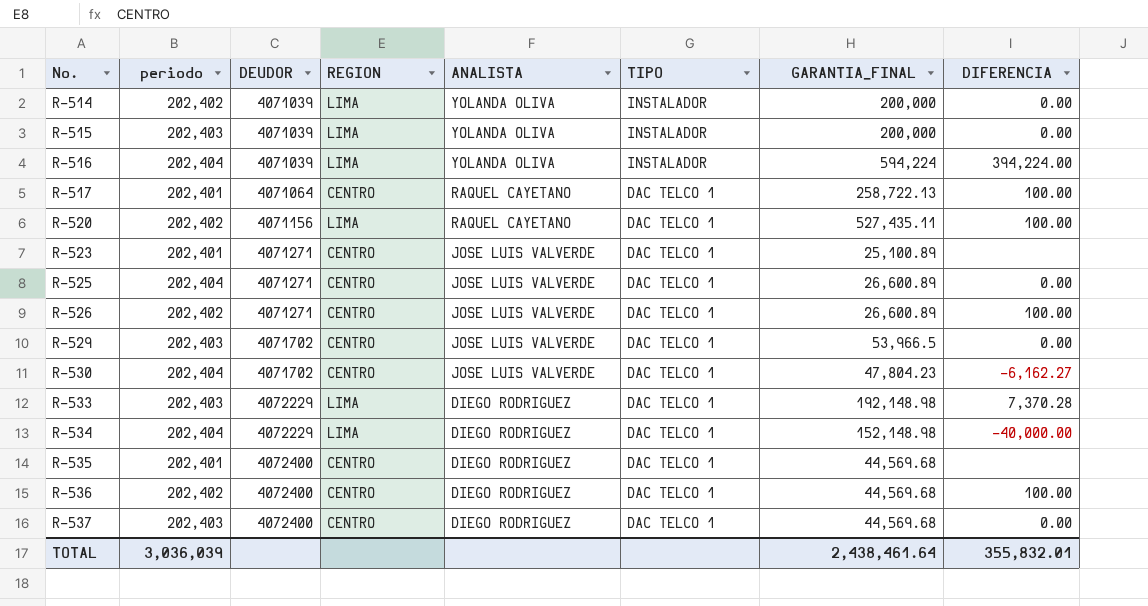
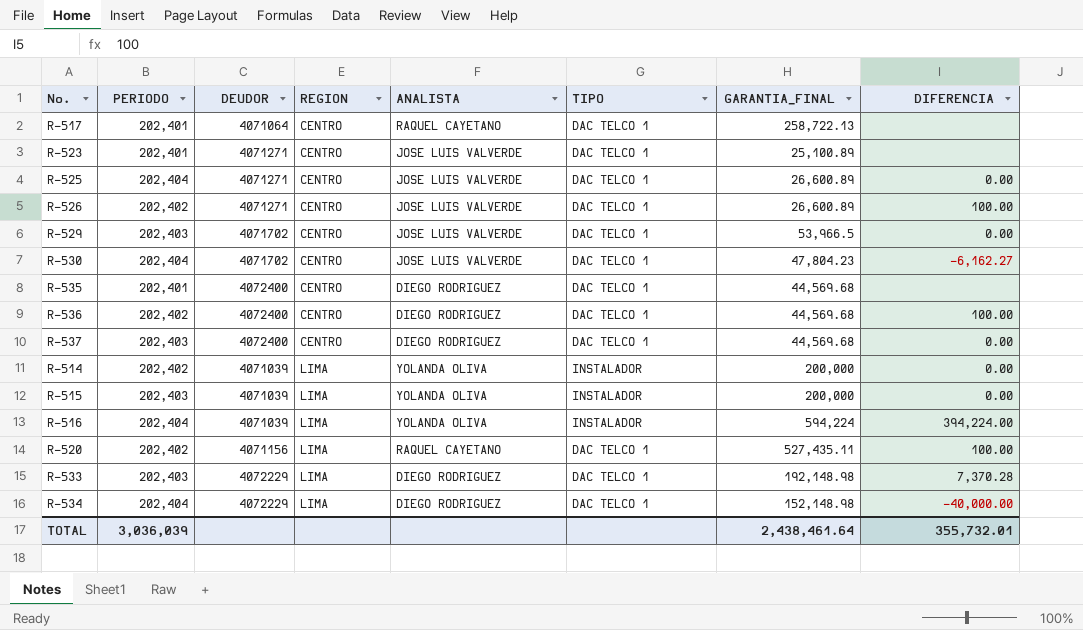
row order: No. ascending -> REGION ascending
column name: periodo -> PERIODO
R-517 | DIFERENCIA: 100.00 -> none
TOTAL | DIFERENCIA: 355,832.01 -> 355,732.01

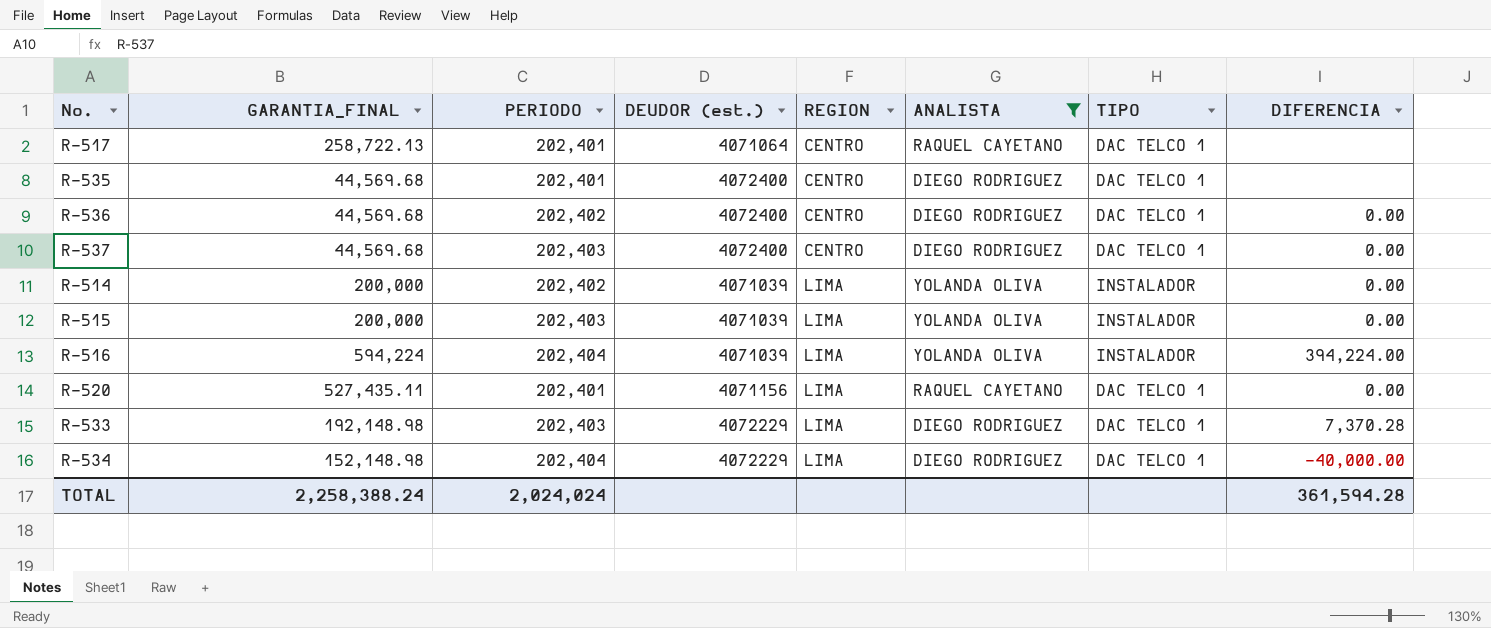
filter: none -> ANALISTA != JOSE LUIS VALVERDE
column GARANTIA_FINAL | position: 7 -> 2
column name: DEUDOR -> DEUDOR (est.)
R-536 | DIFERENCIA: 100.00 -> 0.00
R-520 | PERIODO: 202,402 -> 202,401
R-520 | DIFERENCIA: 100.00 -> 0.00
TOTAL | GARANTIA_FINAL: 2,438,461.64 -> 2,258,388.24
TOTAL | PERIODO: 3,036,039 -> 2,024,024
TOTAL | DIFERENCIA: 355,732.01 -> 361,594.28

